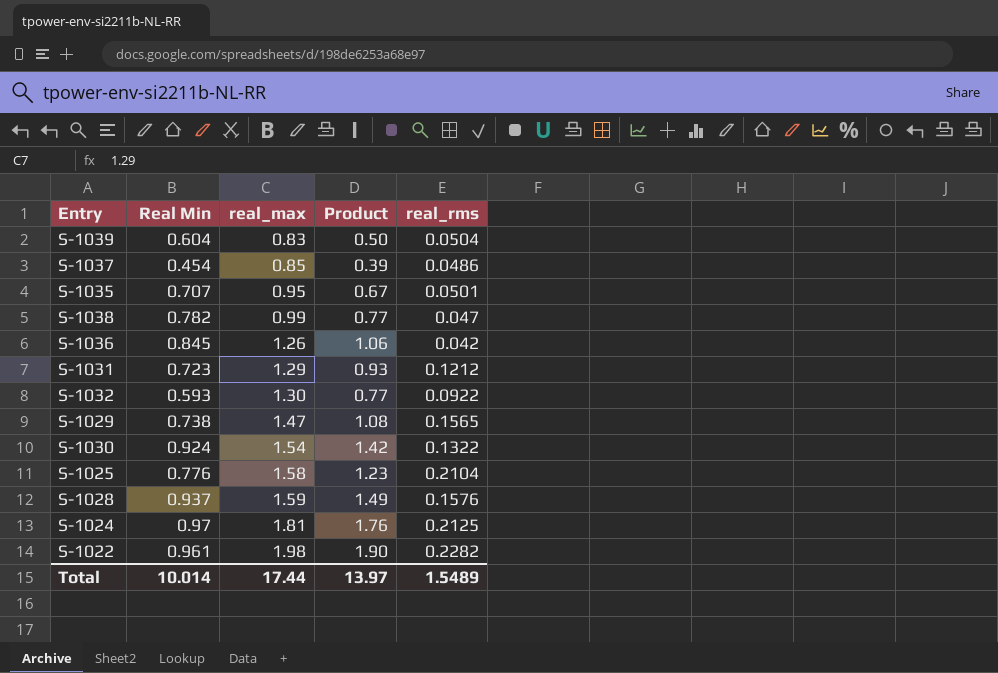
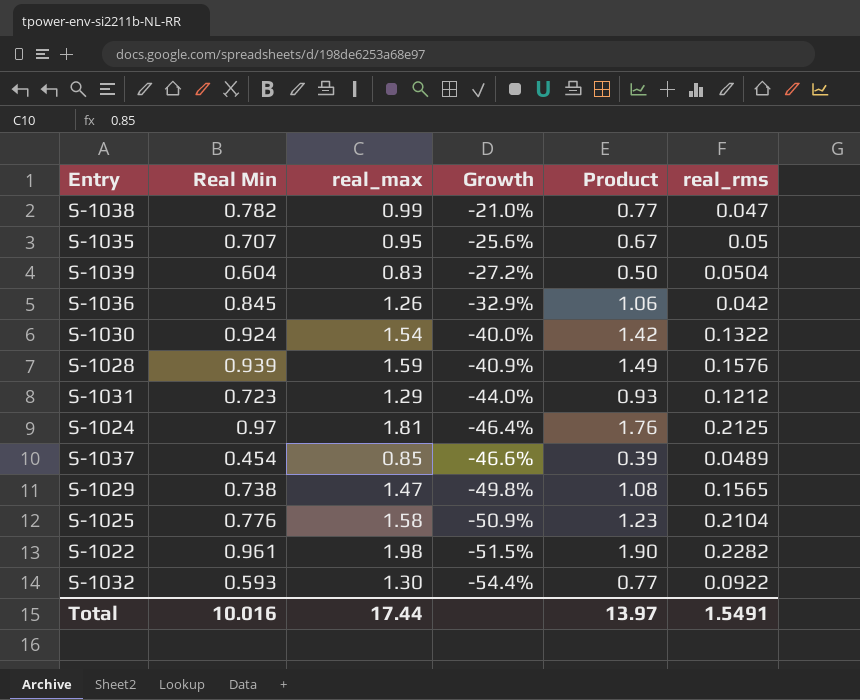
row order: real_max ascending -> Growth descending
column Growth | formula: none -> ([Real Min] - [real_max]) / [real_max]
S-1035 | real_rms: 0.0501 -> 0.05
S-1028 | Real Min: 0.937 -> 0.939
S-1037 | real_rms: 0.0486 -> 0.0489
Total | Real Min: 10.014 -> 10.016
Total | real_rms: 1.5489 -> 1.5491

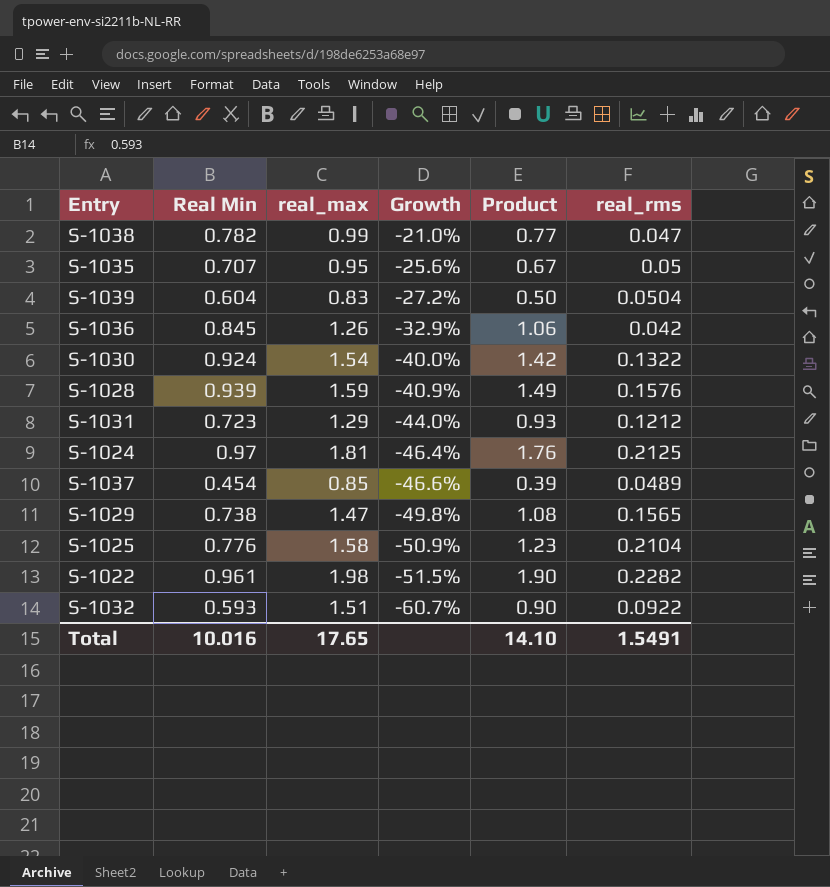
S-1032 | real_max: 1.30 -> 1.51
S-1032 | Growth: -54.4% -> -60.7%
S-1032 | Product: 0.77 -> 0.90
Total | real_max: 17.44 -> 17.65
Total | Product: 13.97 -> 14.10

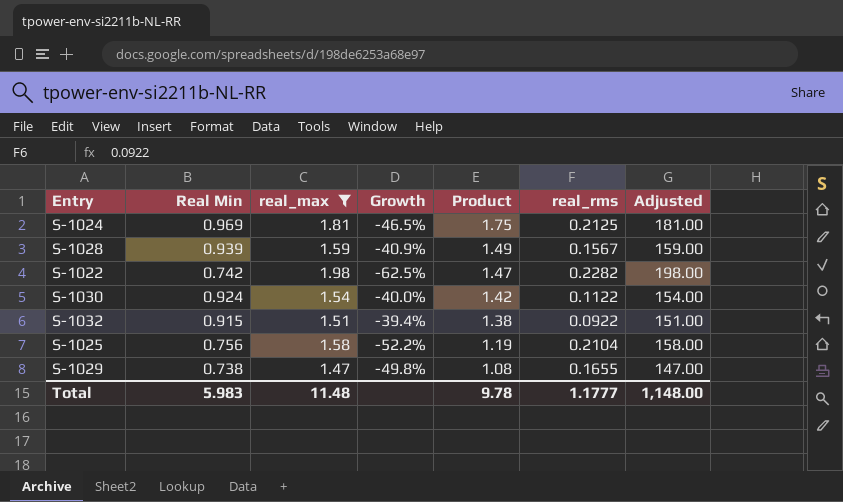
filter: none -> real_max >= 1.47
row order: Growth descending -> Product descending
column Adjusted | formula: none -> [real_max] * 100
S-1024 | Real Min: 0.97 -> 0.969
S-1024 | Growth: -46.4% -> -46.5%
S-1024 | Product: 1.76 -> 1.75
S-1028 | real_rms: 0.1576 -> 0.1567
S-1022 | Real Min: 0.961 -> 0.742
S-1022 | Growth: -51.5% -> -62.5%
S-1022 | Product: 1.90 -> 1.47
S-1030 | real_rms: 0.1322 -> 0.1122
S-1032 | Real Min: 0.593 -> 0.915
S-1032 | Growth: -60.7% -> -39.4%
S-1032 | Product: 0.90 -> 1.38
S-1025 | Real Min: 0.776 -> 0.756
S-1025 | Growth: -50.9% -> -52.2%
S-1025 | Product: 1.23 -> 1.19
S-1029 | real_rms: 0.1565 -> 0.1655
Total | Real Min: 10.016 -> 5.983
Total | real_max: 17.65 -> 11.48
Total | Product: 14.10 -> 9.78
Total | real_rms: 1.5491 -> 1.1777

